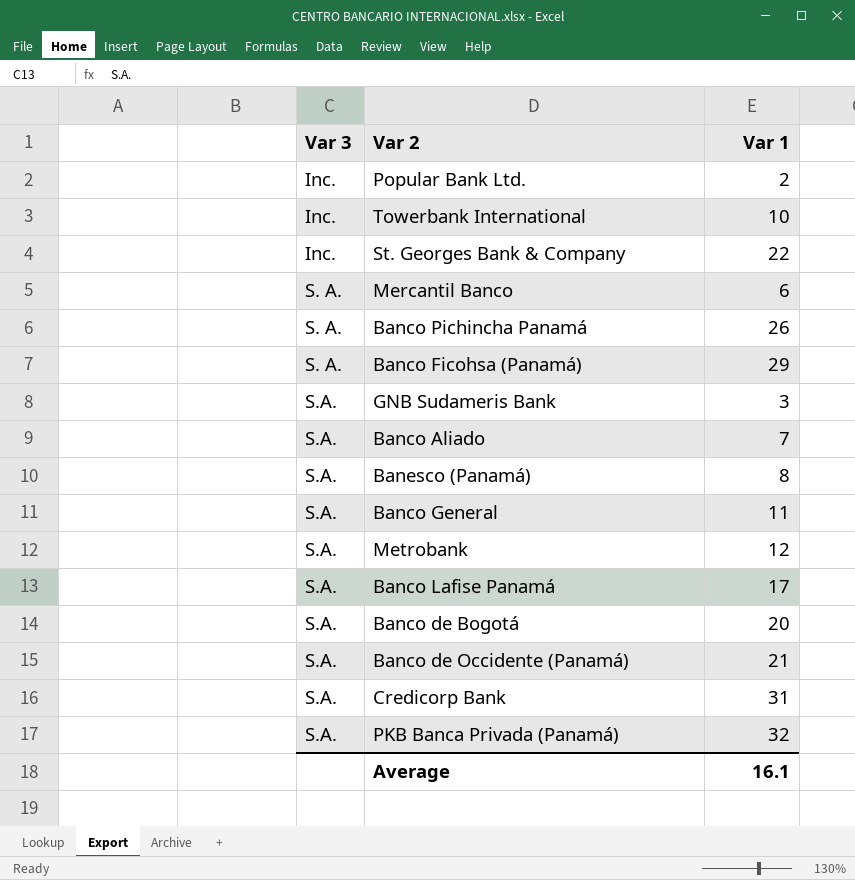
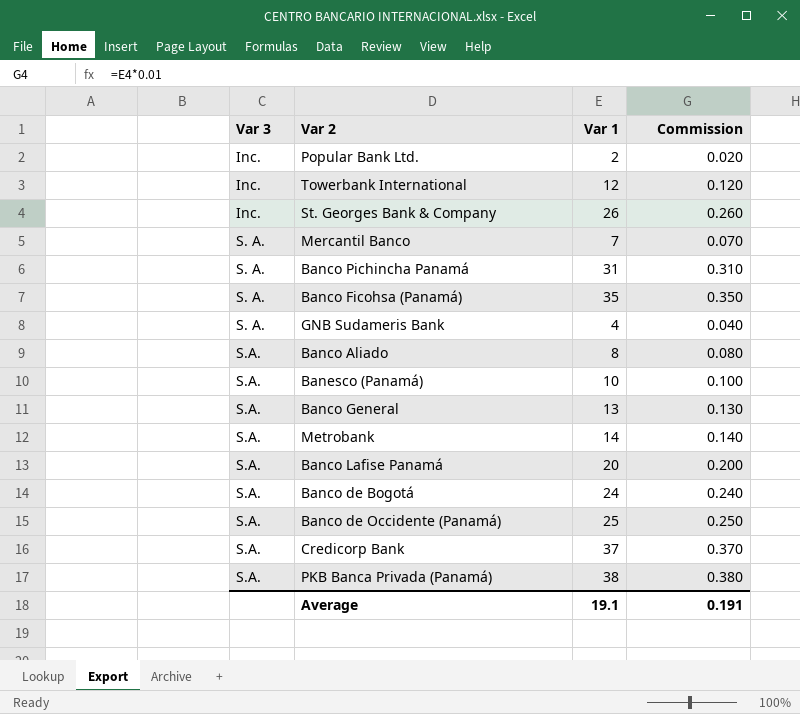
column Commission | formula: none -> [Var 1] * 0.01
Towerbank International | Var 1: 10 -> 12
St. Georges Bank & Company | Var 1: 22 -> 26
Mercantil Banco | Var 1: 6 -> 7
Banco Pichincha Panamá | Var 1: 26 -> 31
Banco Ficohsa (Panamá) | Var 1: 29 -> 35
GNB Sudameris Bank | Var 3: S.A. -> S. A.
GNB Sudameris Bank | Var 1: 3 -> 4
Banco Aliado | Var 1: 7 -> 8
Banesco (Panamá) | Var 1: 8 -> 10
Banco General | Var 1: 11 -> 13
Metrobank | Var 1: 12 -> 14
Banco Lafise Panamá | Var 1: 17 -> 20
Banco de Bogotá | Var 1: 20 -> 24
Banco de Occidente (Panamá) | Var 1: 21 -> 25
Credicorp Bank | Var 1: 31 -> 37
PKB Banca Privada (Panamá) | Var 1: 32 -> 38
Average | Var 1: 16.1 -> 19.1

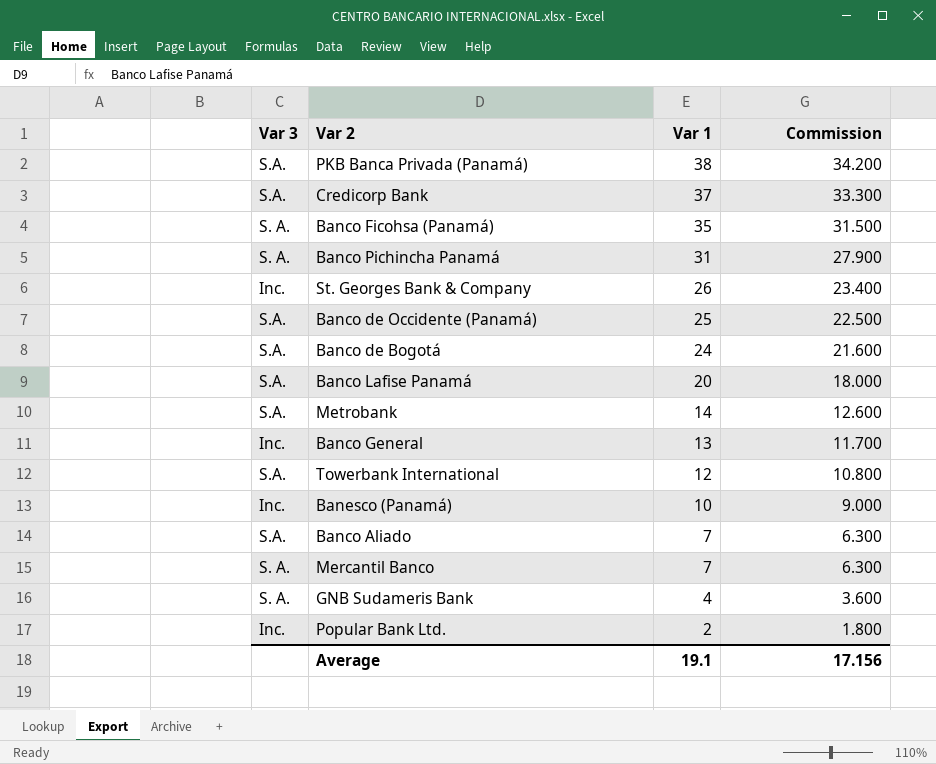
row order: Var 3 ascending -> Var 1 descending
column Commission | formula: [Var 1] * 0.01 -> [Var 1] * 0.9
Banco General | Var 3: S.A. -> Inc.
Towerbank International | Var 3: Inc. -> S.A.
Banesco (Panamá) | Var 3: S.A. -> Inc.
Banco Aliado | Var 1: 8 -> 7
Average | Commission: 0.191 -> 17.156

